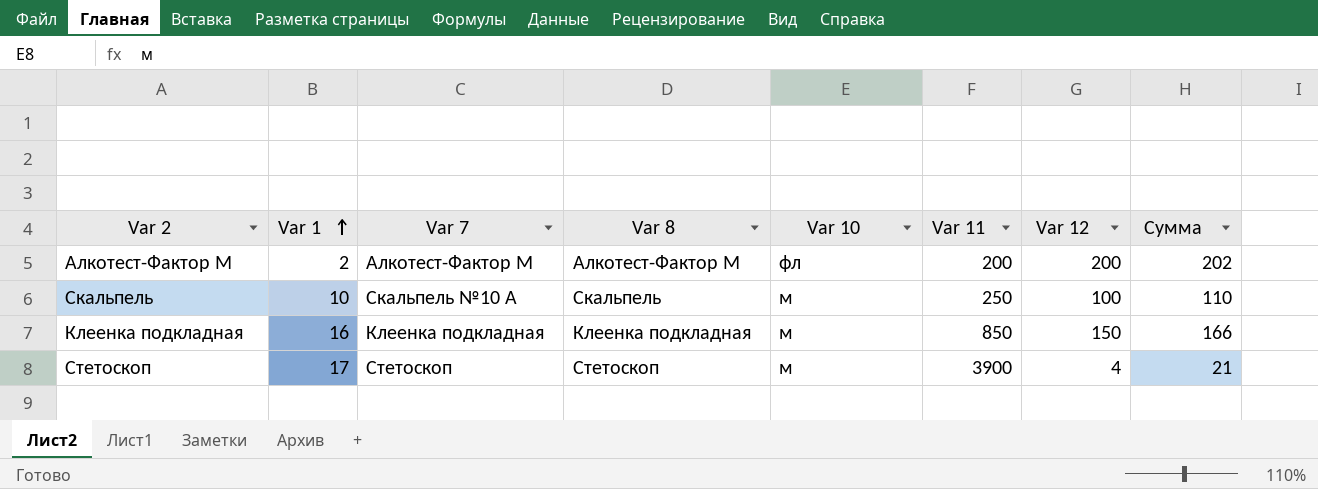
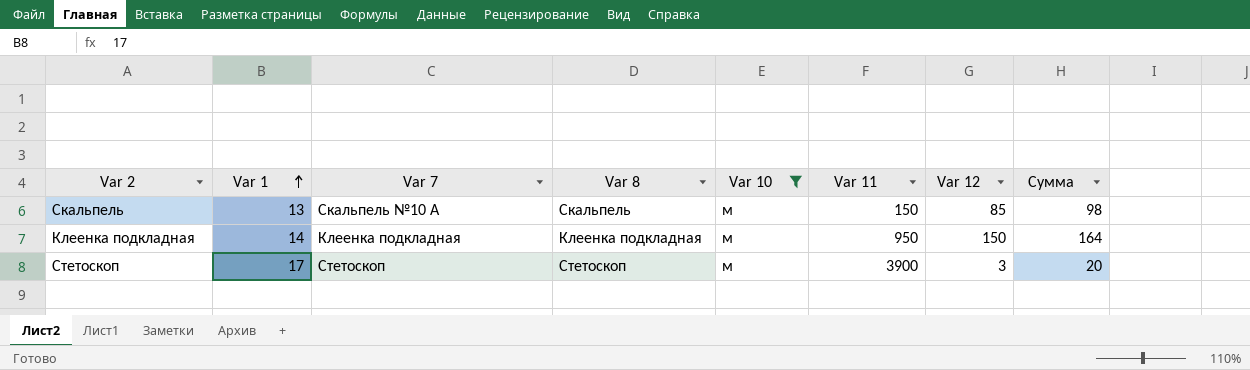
filter: none -> Var 10 = м
Скальпель | Var 1: 10 -> 13
Скальпель | Var 11: 250 -> 150
Скальпель | Var 12: 100 -> 85
Скальпель | Сумма: 110 -> 98
Клеенка подкладная | Var 1: 16 -> 14
Клеенка подкладная | Var 11: 850 -> 950
Клеенка подкладная | Сумма: 166 -> 164
Стетоскоп | Var 12: 4 -> 3
Стетоскоп | Сумма: 21 -> 20

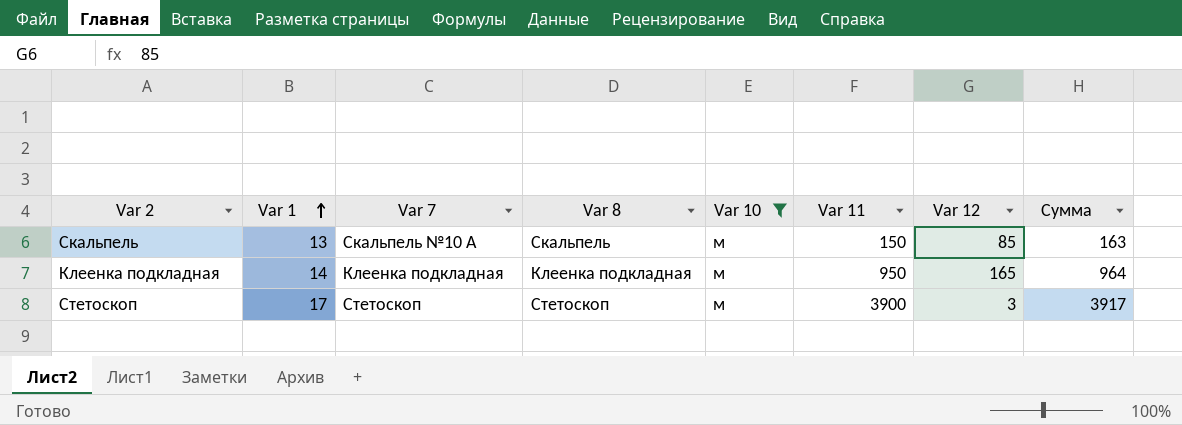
column Сумма | formula: [Var 1] + [Var 12] -> [Var 1] + [Var 11]
Клеенка подкладная | Var 12: 150 -> 165

